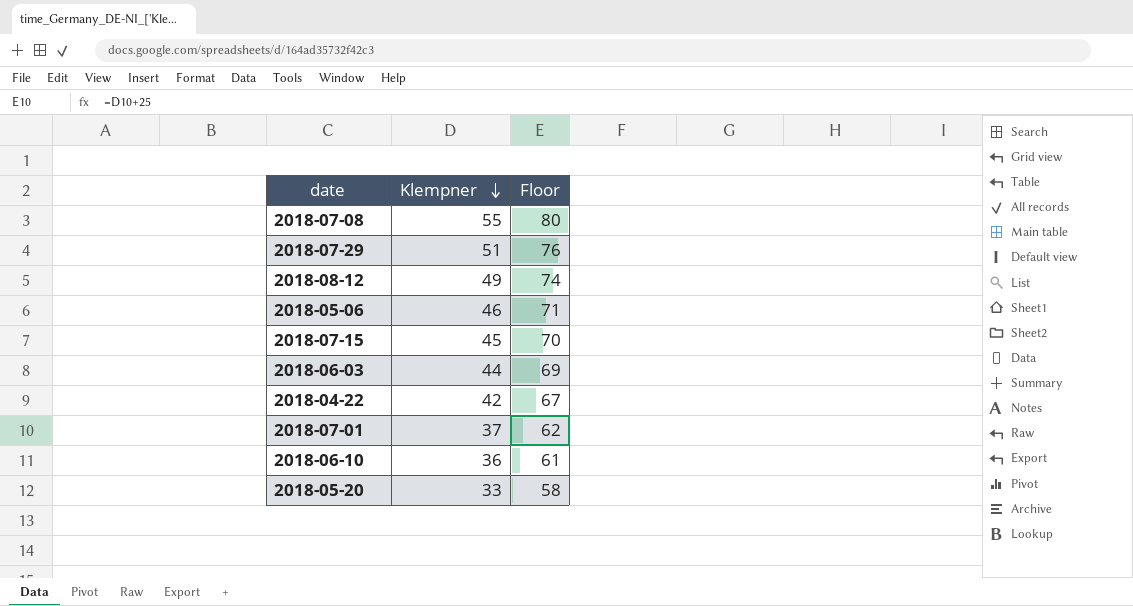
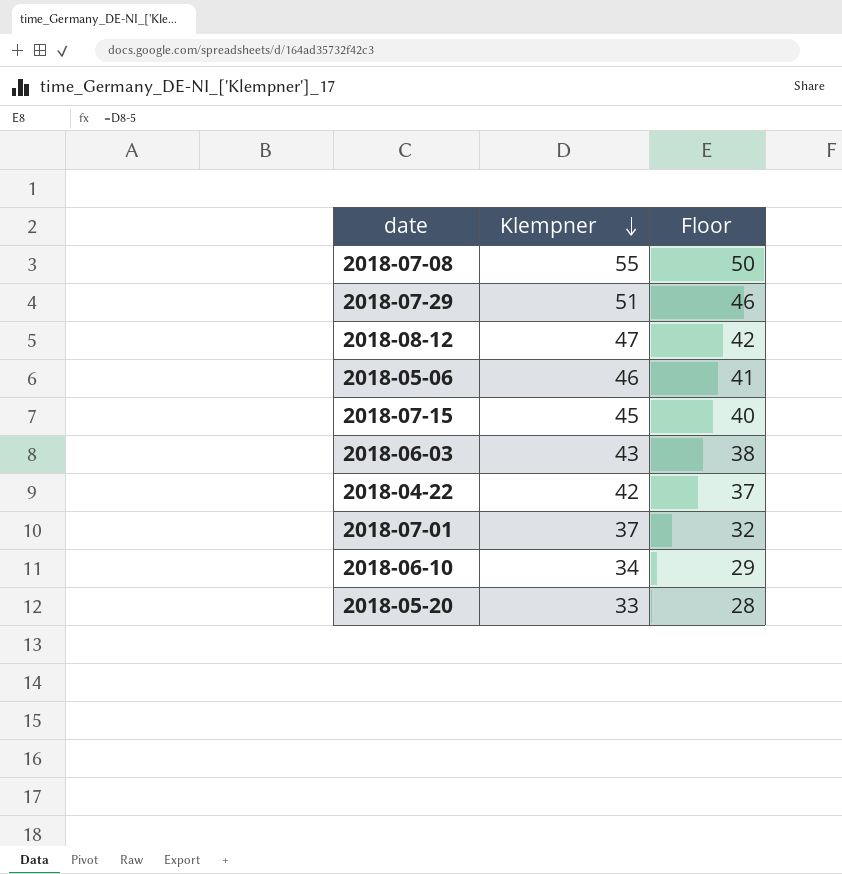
column Floor | formula: [Klempner] + 25 -> [Klempner] - 5
2018-08-12 | Klempner: 49 -> 47
2018-06-03 | Klempner: 44 -> 43
2018-06-10 | Klempner: 36 -> 34

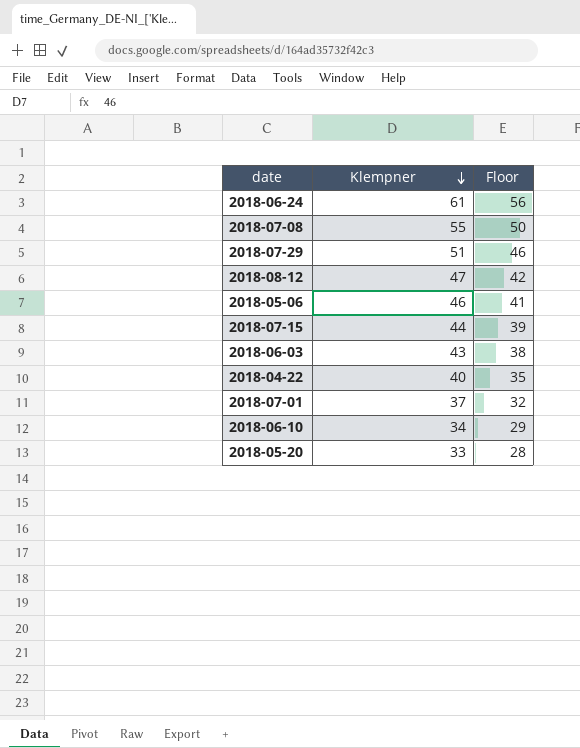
row 2018-06-24: none -> 61 | 56
2018-07-15 | Klempner: 45 -> 44
2018-07-15 | Floor: 40 -> 39
2018-04-22 | Klempner: 42 -> 40
2018-04-22 | Floor: 37 -> 35

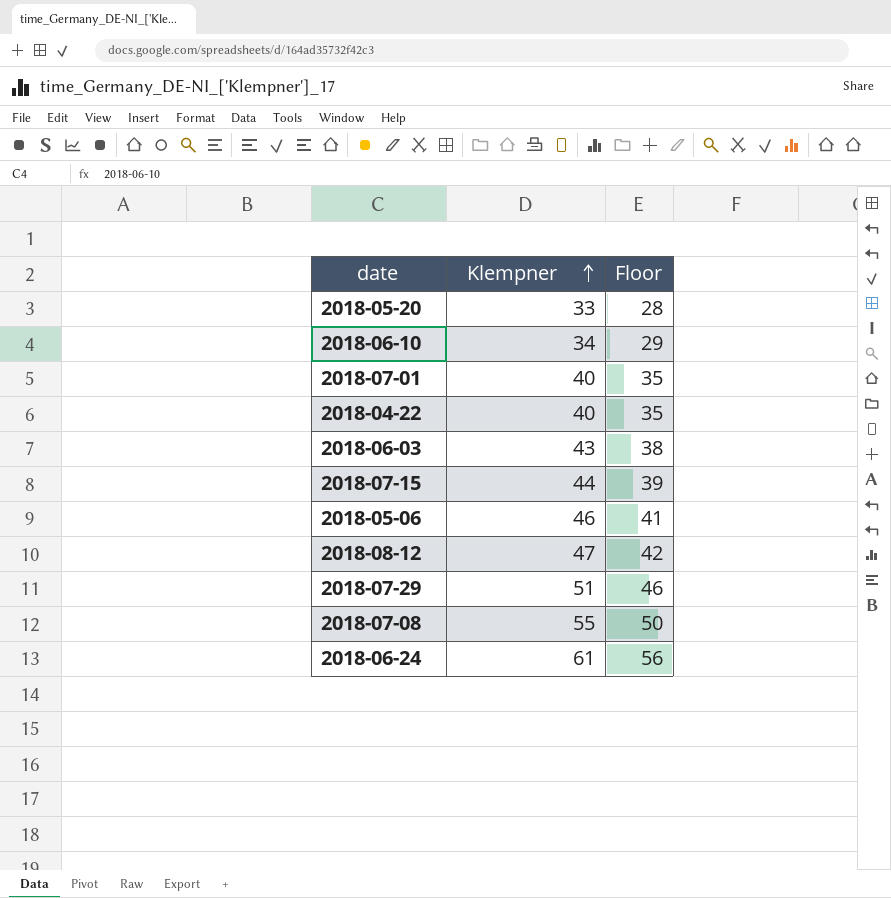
row order: Klempner descending -> Klempner ascending
2018-07-01 | Klempner: 37 -> 40
2018-07-01 | Floor: 32 -> 35

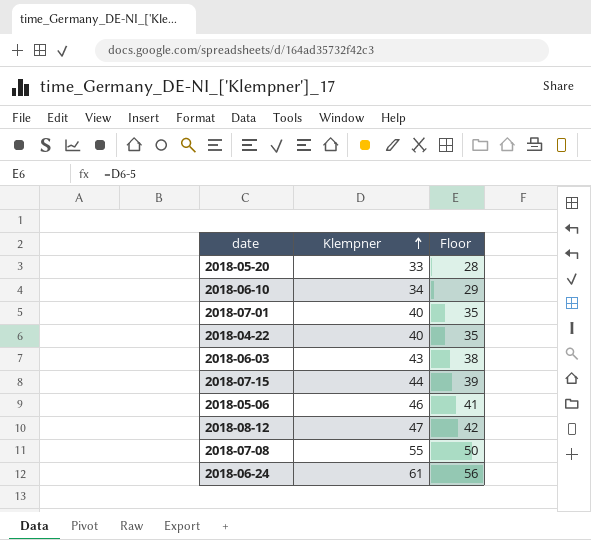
row 2018-07-29: 51 | 46 -> none

